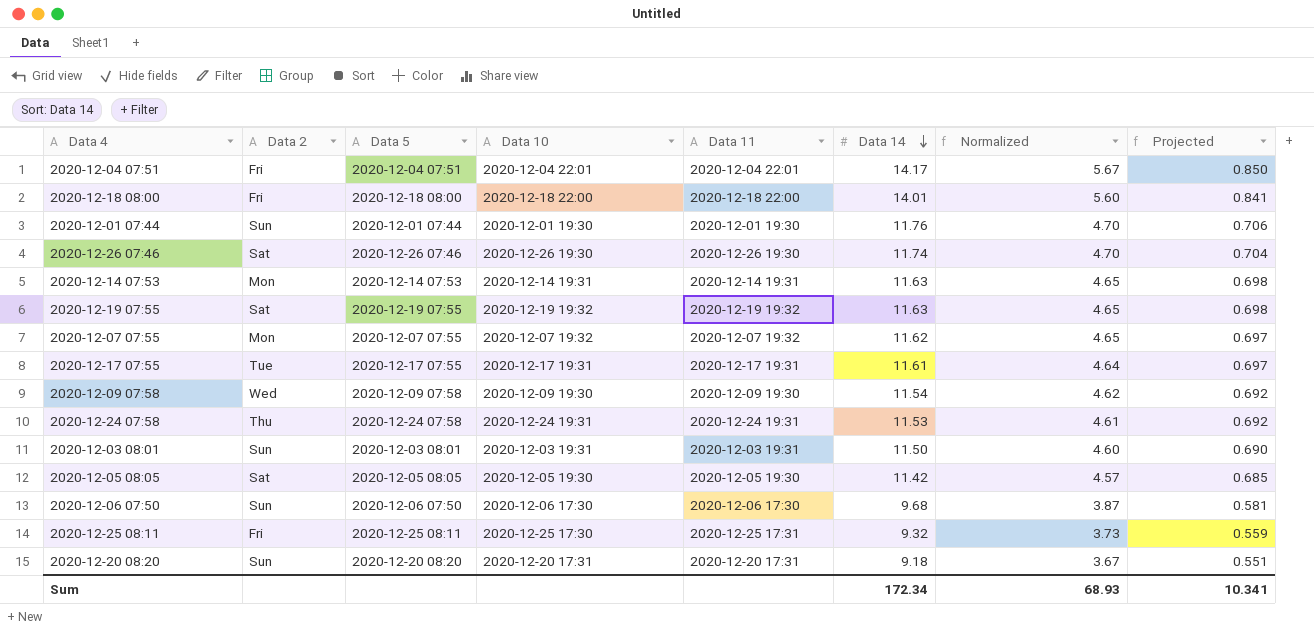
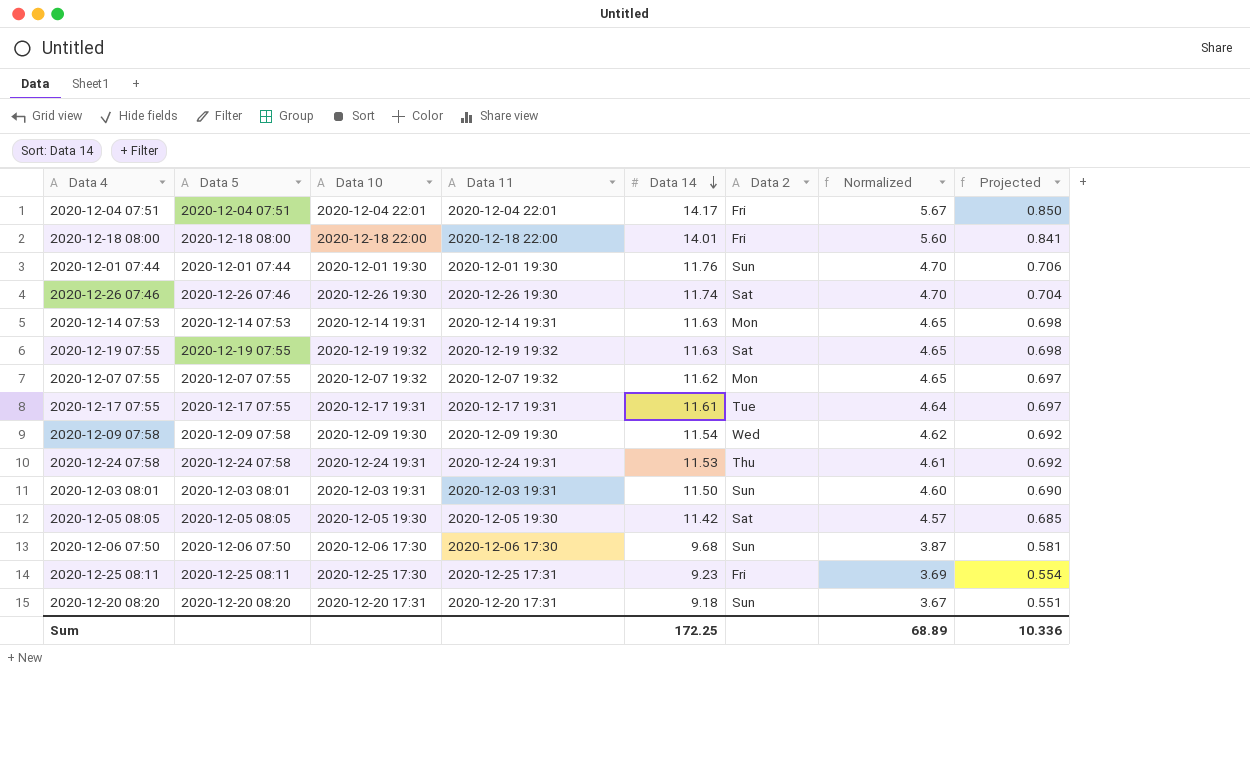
column Data 2 | position: 2 -> 6
2020-12-25 08:11 | Data 14: 9.32 -> 9.23
2020-12-25 08:11 | Normalized: 3.73 -> 3.69
2020-12-25 08:11 | Projected: 0.559 -> 0.554
Sum | Data 14: 172.34 -> 172.25
Sum | Normalized: 68.93 -> 68.89
Sum | Projected: 10.341 -> 10.336

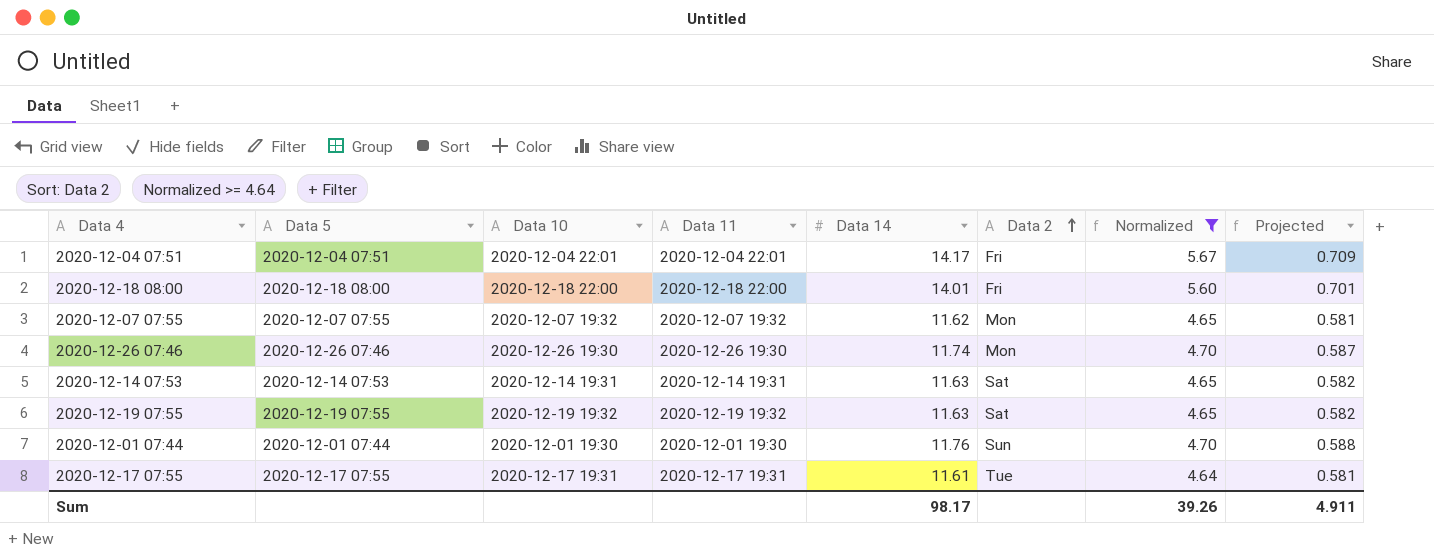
filter: none -> Normalized >= 4.64
row order: Data 14 descending -> Data 2 ascending
column Projected | formula: [Data 14] * 0.06 -> [Data 14] * 0.05
2020-12-26 07:46 | Data 2: Sat -> Mon
2020-12-14 07:53 | Data 2: Mon -> Sat
Sum | Data 14: 172.25 -> 98.17
Sum | Normalized: 68.89 -> 39.26
Sum | Projected: 10.336 -> 4.911

